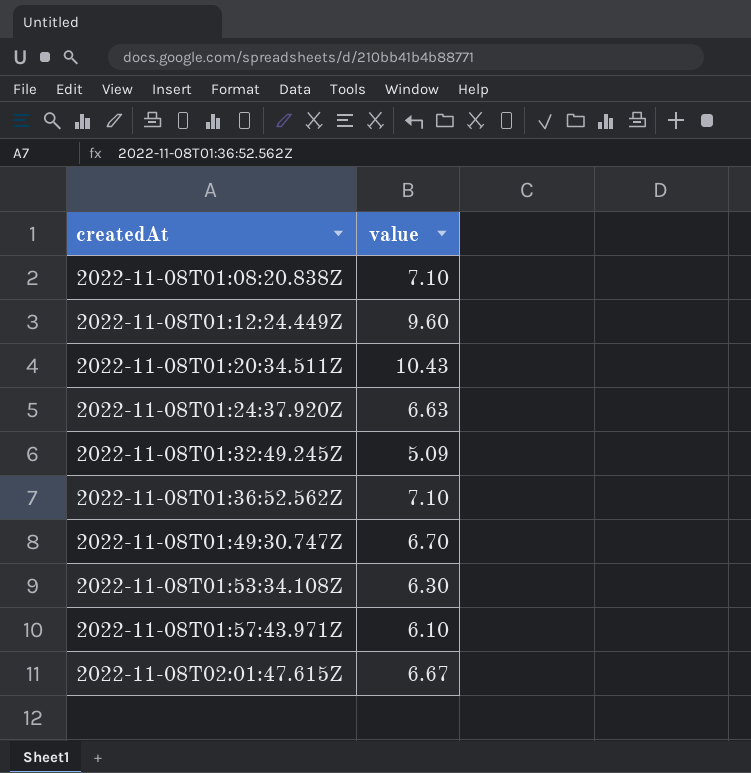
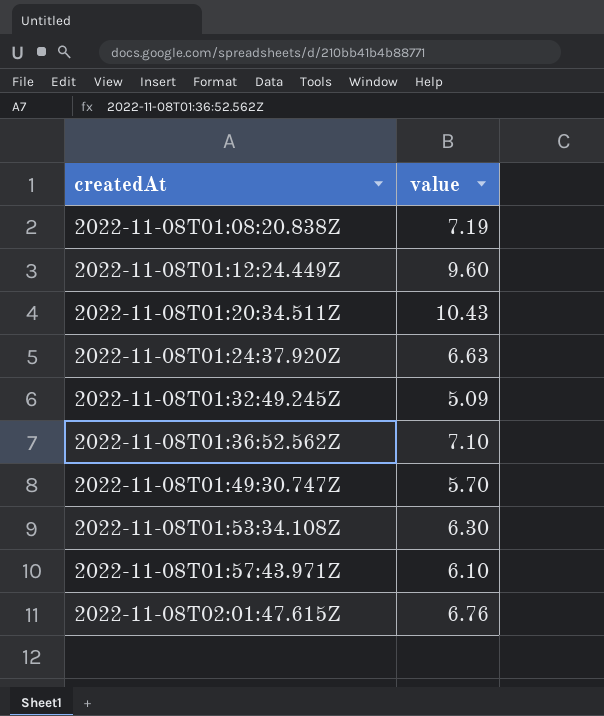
2022-11-08T01:08:20.838Z | value: 7.10 -> 7.19
2022-11-08T01:49:30.747Z | value: 6.70 -> 5.70
2022-11-08T02:01:47.615Z | value: 6.67 -> 6.76

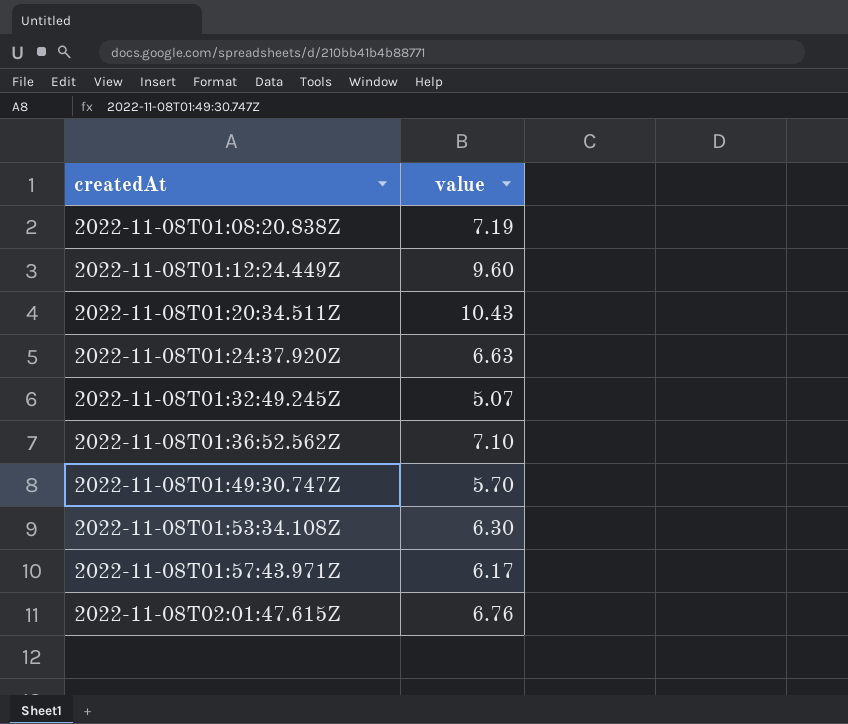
2022-11-08T01:32:49.245Z | value: 5.09 -> 5.07
2022-11-08T01:57:43.971Z | value: 6.10 -> 6.17

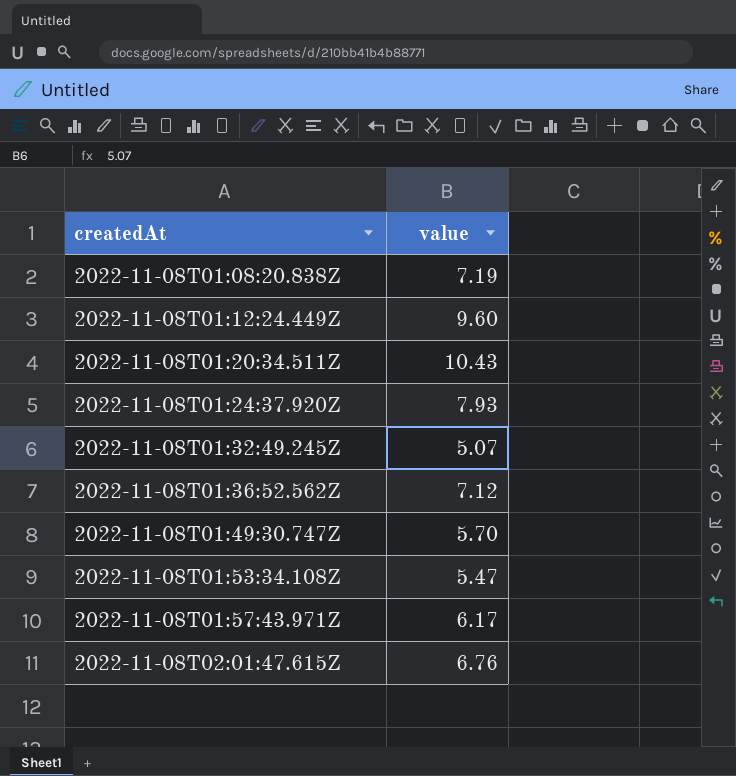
2022-11-08T01:24:37.920Z | value: 6.63 -> 7.93
2022-11-08T01:36:52.562Z | value: 7.10 -> 7.12
2022-11-08T01:53:34.108Z | value: 6.30 -> 5.47

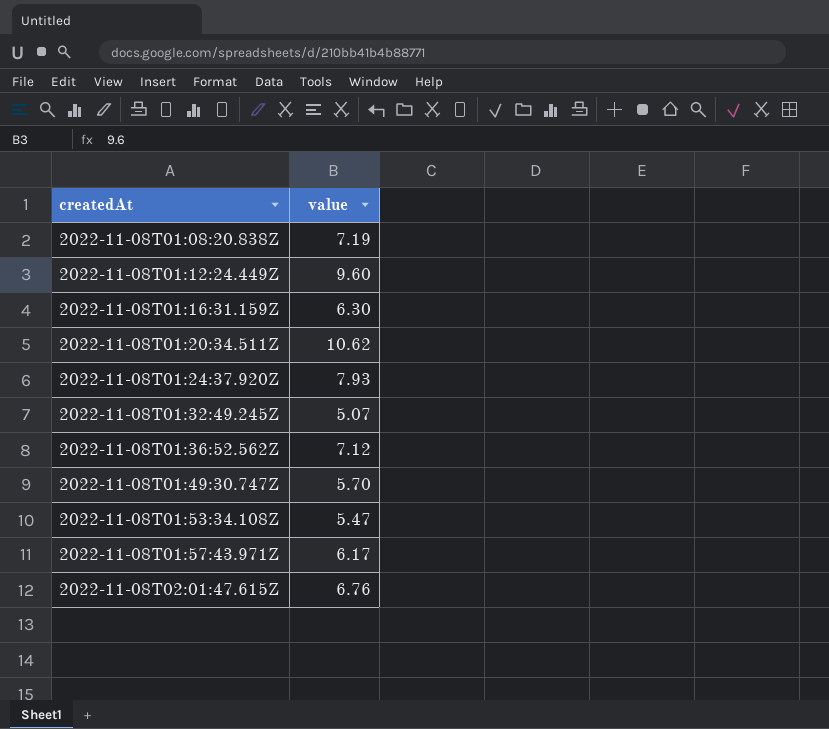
row 2022-11-08T01:16:31.159Z: none -> 6.30
2022-11-08T01:20:34.511Z | value: 10.43 -> 10.62

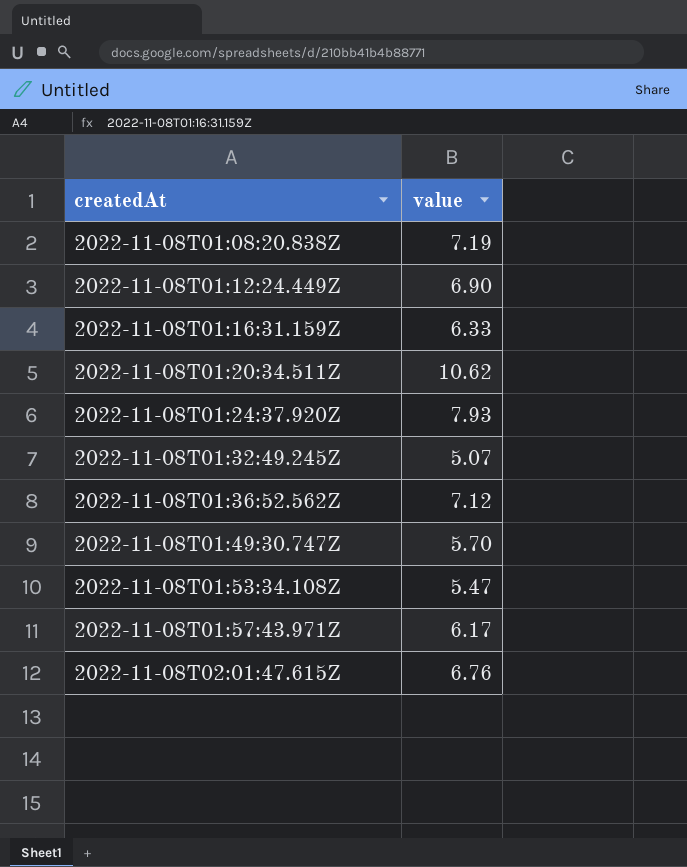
2022-11-08T01:12:24.449Z | value: 9.60 -> 6.90
2022-11-08T01:16:31.159Z | value: 6.30 -> 6.33

